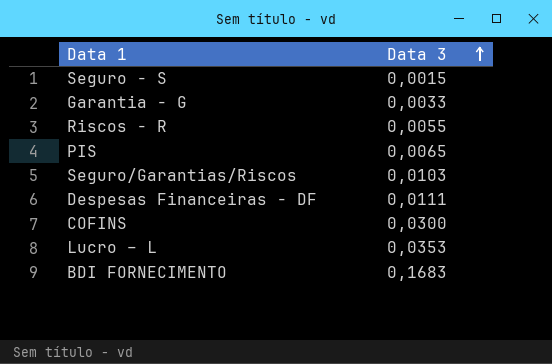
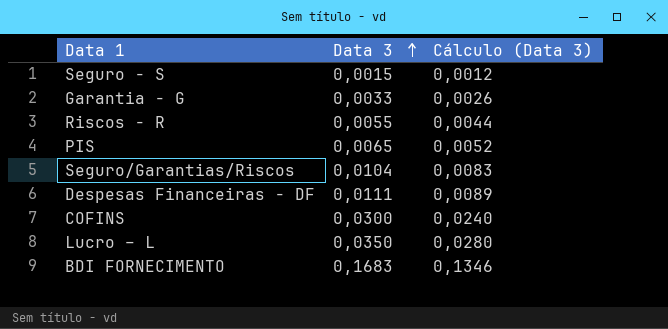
column Cálculo (Data 3) | formula: none -> [Data 3] * 0,8
Seguro/Garantias/Riscos | Data 3: 0,0103 -> 0,0104
Lucro – L | Data 3: 0,0353 -> 0,0350

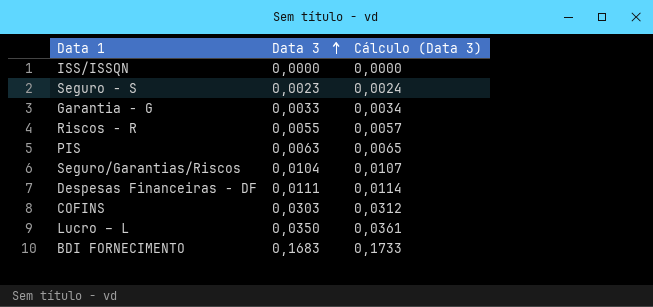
column Cálculo (Data 3) | formula: [Data 3] * 0,8 -> [Data 3] * 1,03
row ISS/ISSQN: none -> 0,0000 | 0,0000
Seguro - S | Data 3: 0,0015 -> 0,0023
PIS | Data 3: 0,0065 -> 0,0063
COFINS | Data 3: 0,0300 -> 0,0303

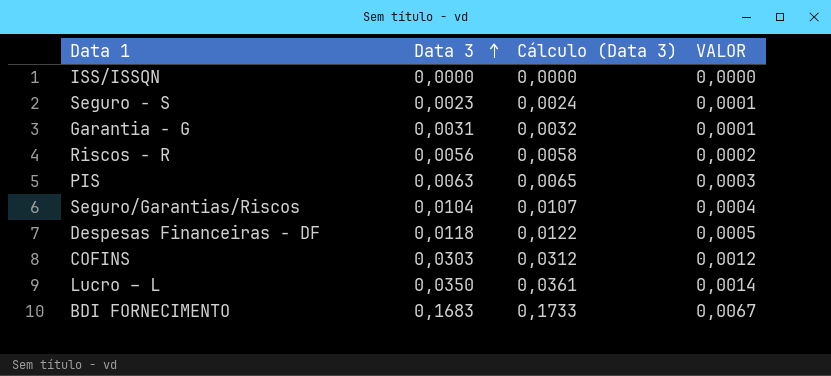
column VALOR | formula: none -> [Data 3] * 0,04
Garantia - G | Data 3: 0,0033 -> 0,0031
Garantia - G | Cálculo (Data 3): 0,0034 -> 0,0032
Riscos - R | Data 3: 0,0055 -> 0,0056
Riscos - R | Cálculo (Data 3): 0,0057 -> 0,0058
Despesas Financeiras - DF | Data 3: 0,0111 -> 0,0118
Despesas Financeiras - DF | Cálculo (Data 3): 0,0114 -> 0,0122

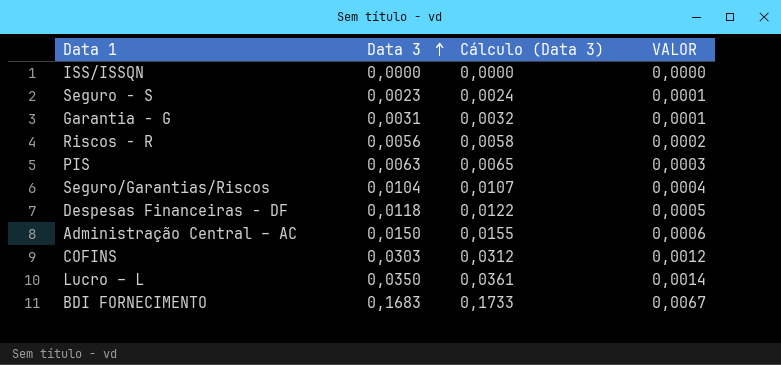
row Administração Central – AC: none -> 0,0150 | 0,0155 | 0,0006

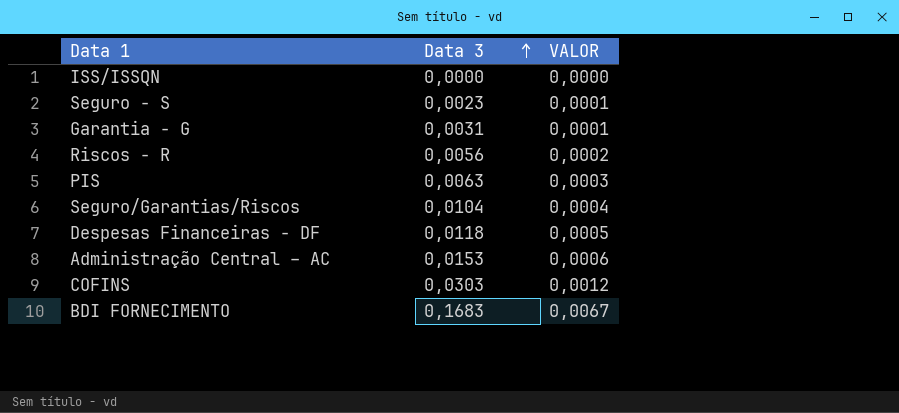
column Cálculo (Data 3) | formula: [Data 3] * 1,03 -> none
row Lucro – L: 0,0350 | 0,0361 | 0,0014 -> none
Administração Central – AC | Data 3: 0,0150 -> 0,0153

